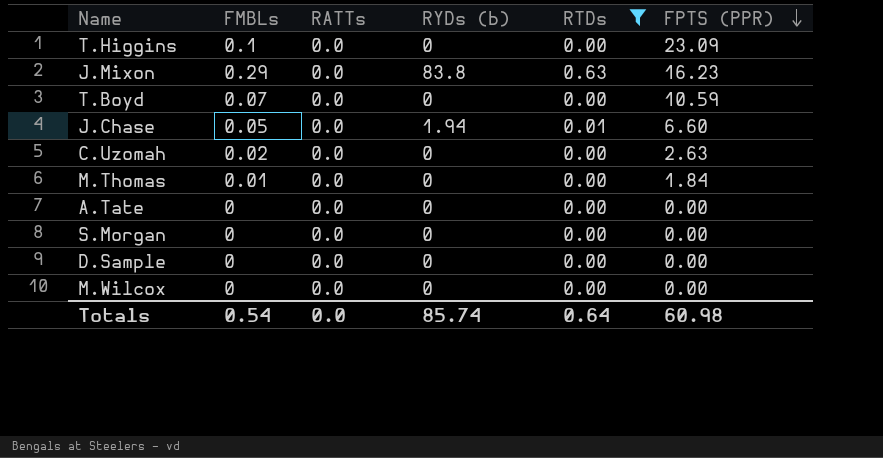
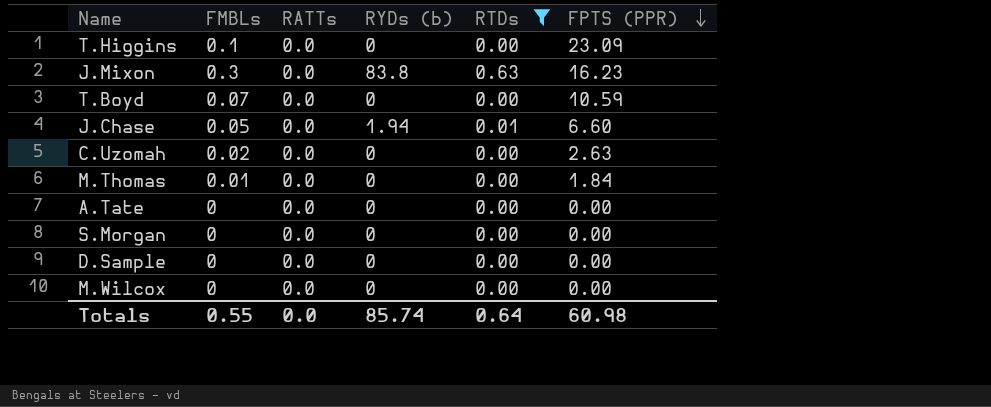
J.Mixon | FMBLs: 0.29 -> 0.3
Totals | FMBLs: 0.54 -> 0.55

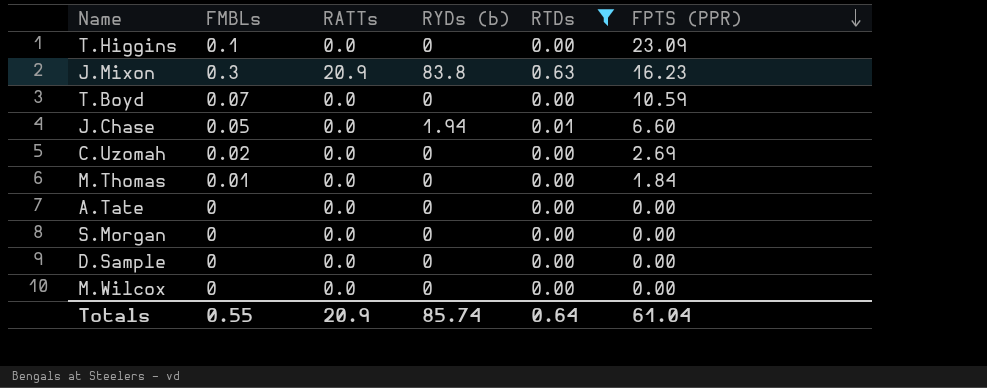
J.Mixon | RATTs: 0.0 -> 20.9
C.Uzomah | FPTS (PPR): 2.63 -> 2.69
Totals | RATTs: 0.0 -> 20.9
Totals | FPTS (PPR): 60.98 -> 61.04

